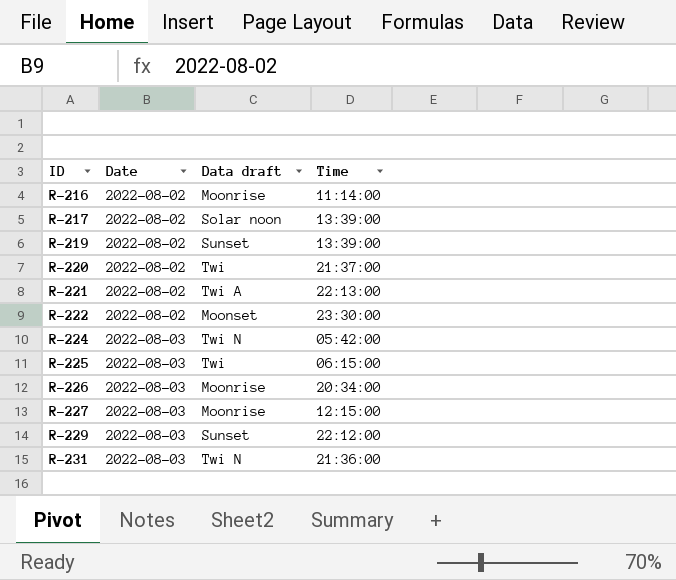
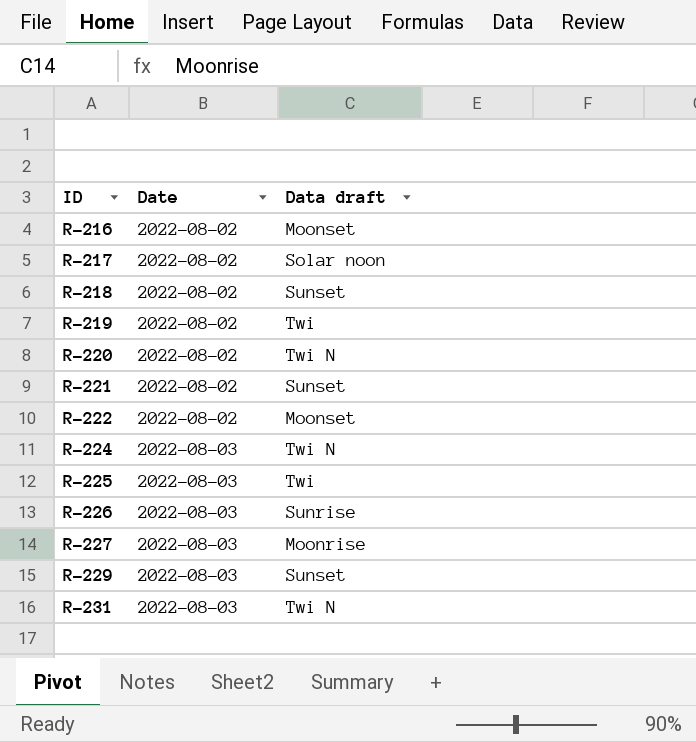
column Time | position: 4 -> none
R-216 | Data draft: Moonrise -> Moonset
row R-218: none -> 2022-08-02 | Sunset
R-219 | Data draft: Sunset -> Twi
R-220 | Data draft: Twi -> Twi N
R-221 | Data draft: Twi A -> Sunset
R-226 | Data draft: Moonrise -> Sunrise

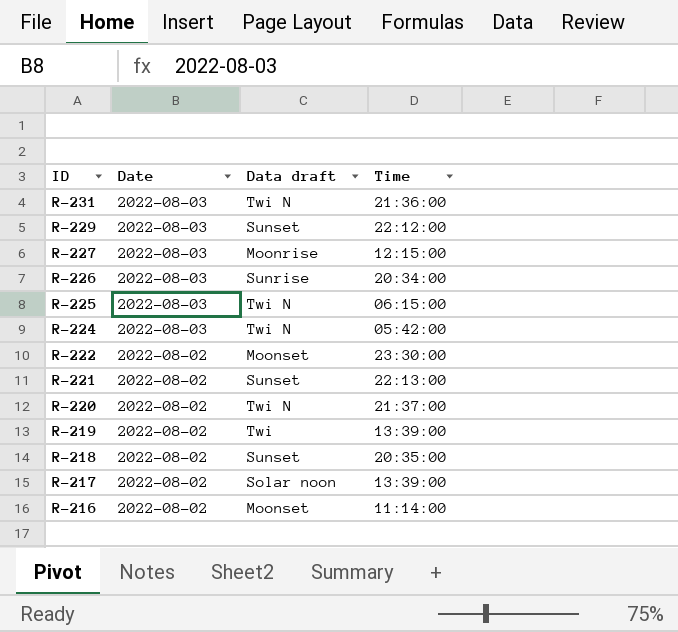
row order: ID ascending -> ID descending
column Time | position: none -> 4
R-225 | Data draft: Twi -> Twi N

